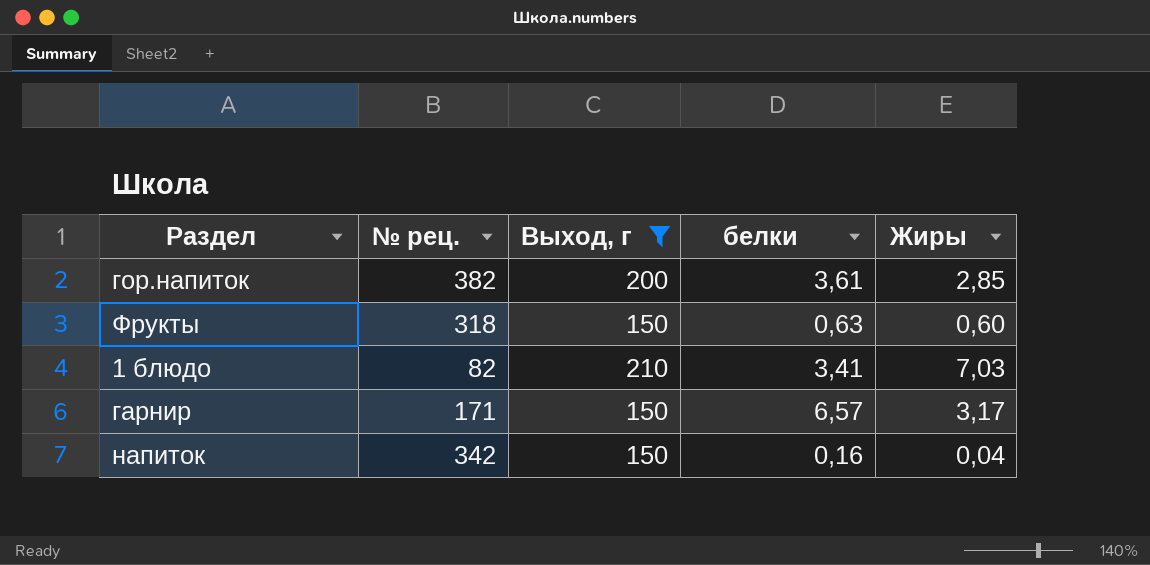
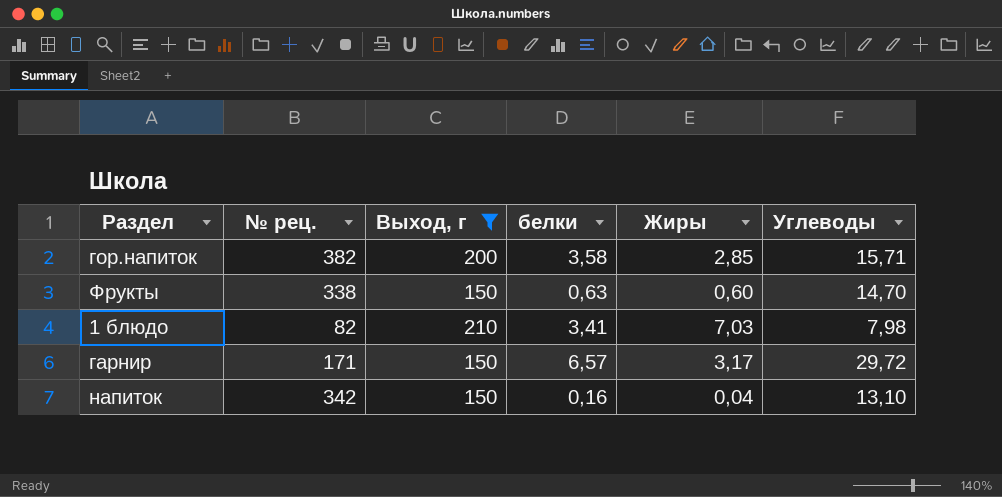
column Углеводы | position: none -> 6
гор.напиток | белки: 3,61 -> 3,58
Фрукты | № рец.: 318 -> 338

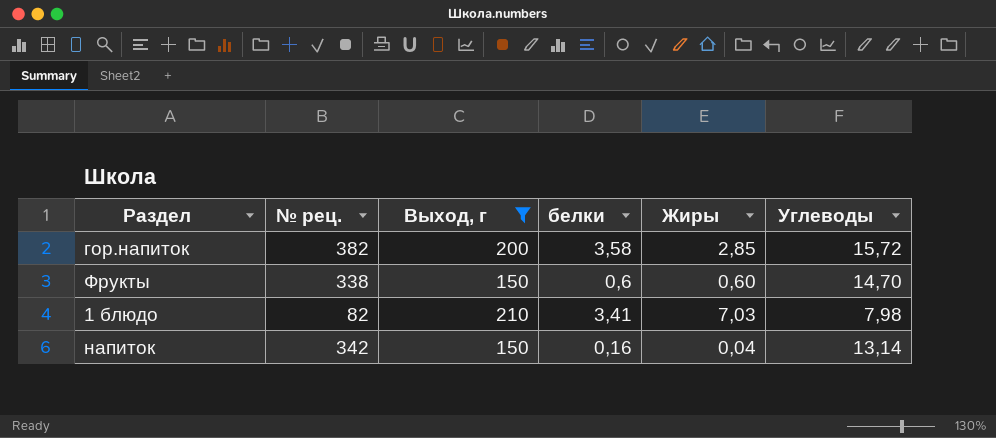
row гарнир: 171 | 150 | 6,57 | 3,17 | 29,72 -> none
гор.напиток | Углеводы: 15,71 -> 15,72
Фрукты | белки: 0,63 -> 0,6
напиток | Углеводы: 13,10 -> 13,14

